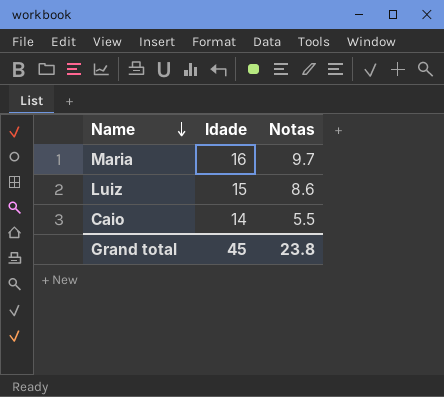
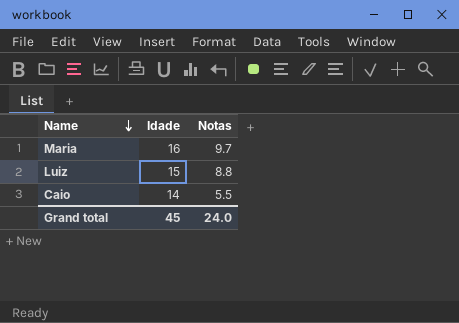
Luiz | Notas: 8.6 -> 8.8
Grand total | Notas: 23.8 -> 24.0

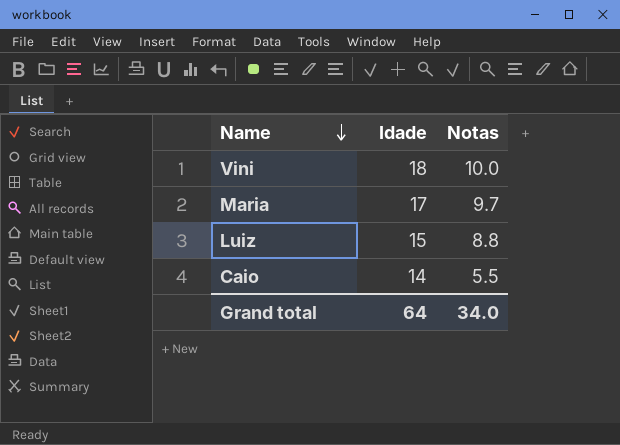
row Vini: none -> 18 | 10.0
Maria | Idade: 16 -> 17
Grand total | Idade: 45 -> 64
Grand total | Notas: 24.0 -> 34.0

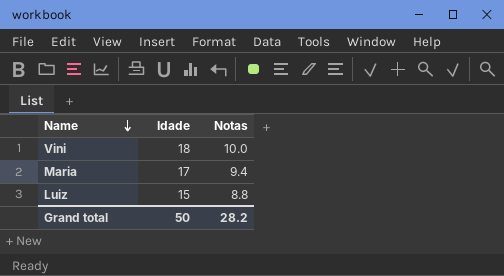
row Caio: 14 | 5.5 -> none
Maria | Notas: 9.7 -> 9.4
Grand total | Idade: 64 -> 50
Grand total | Notas: 34.0 -> 28.2

